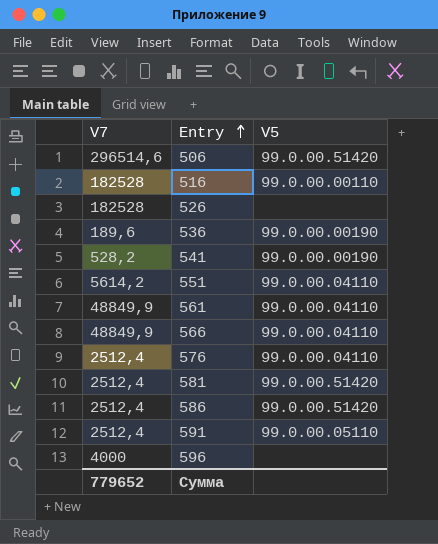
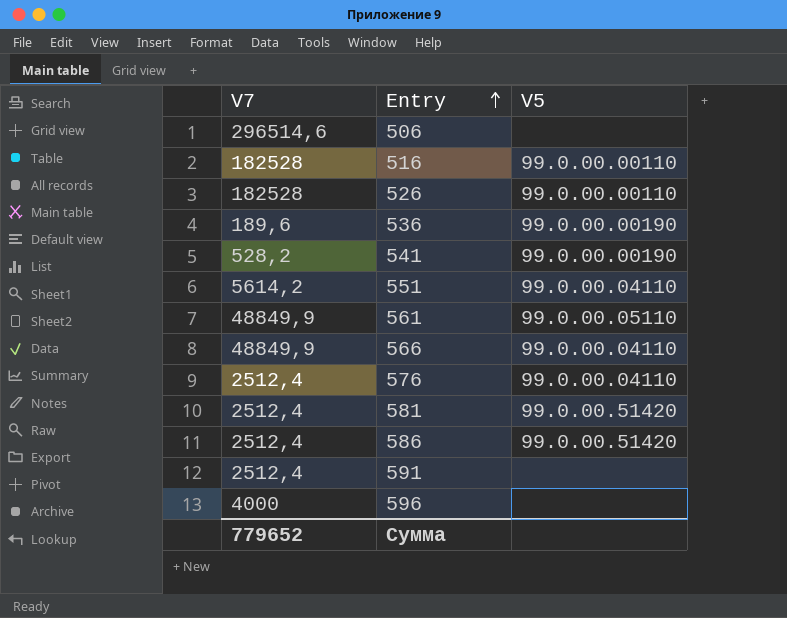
506 | V5: 99.0.00.51420 -> none
526 | V5: none -> 99.0.00.00110
561 | V5: 99.0.00.04110 -> 99.0.00.05110
591 | V5: 99.0.00.05110 -> none

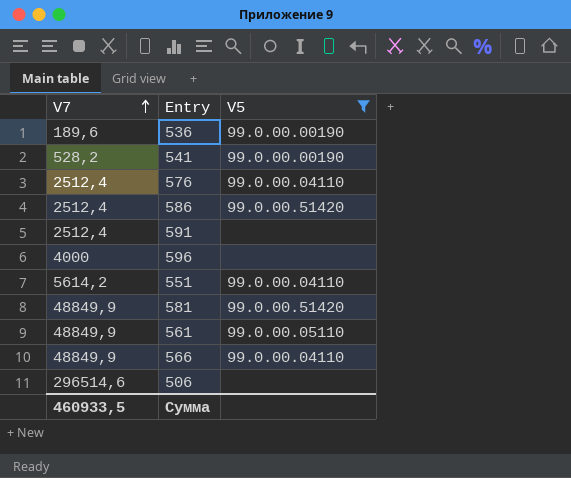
filter: none -> V5 != 99.0.00.00110
row order: Entry ascending -> V7 ascending
581 | V7: 2512,4 -> 48849,9
Сумма | V7: 779652 -> 460933,5

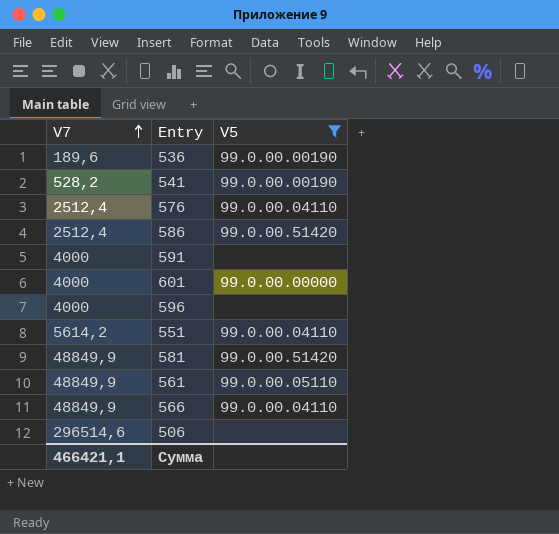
591 | V7: 2512,4 -> 4000
row 601: none -> 4000 | 99.0.00.00000
Сумма | V7: 460933,5 -> 466421,1

